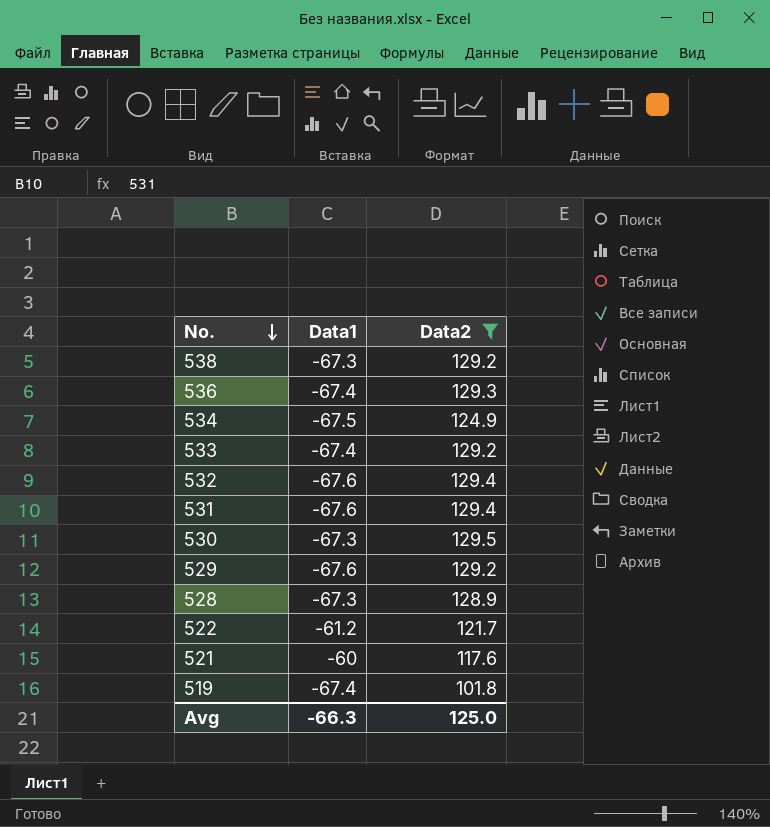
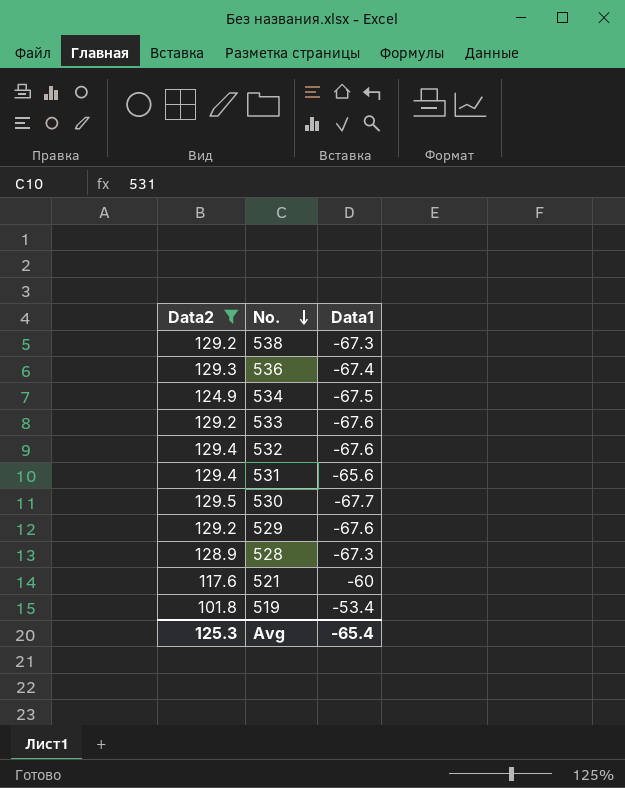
column Data2 | position: 3 -> 1
row 522: -61.2 | 121.7 -> none
533 | Data1: -67.4 -> -67.6
531 | Data1: -67.6 -> -65.6
530 | Data1: -67.3 -> -67.7
519 | Data1: -67.4 -> -53.4
Avg | Data2: 125.0 -> 125.3
Avg | Data1: -66.3 -> -65.4

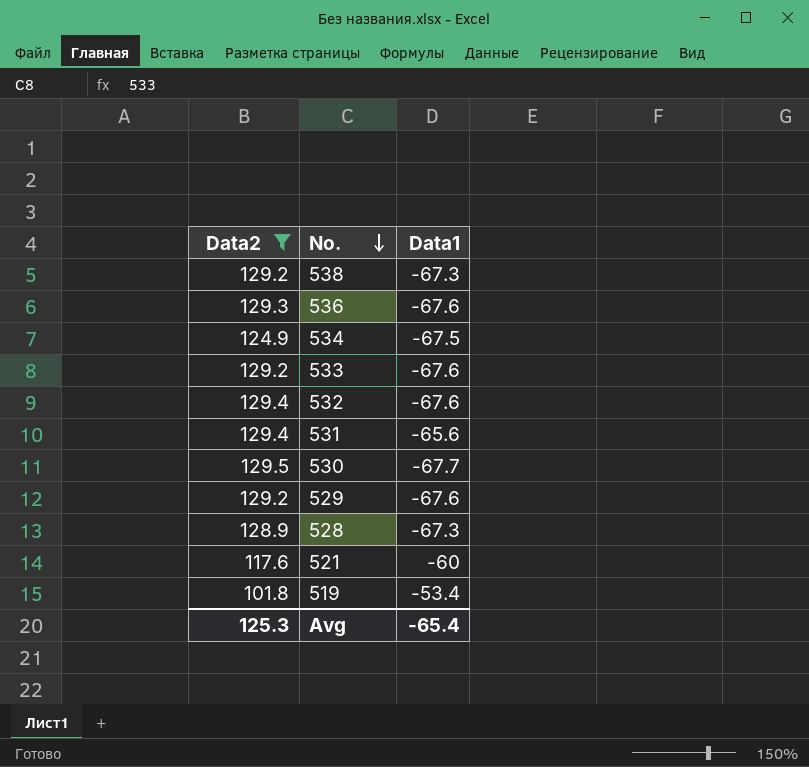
536 | Data1: -67.4 -> -67.6

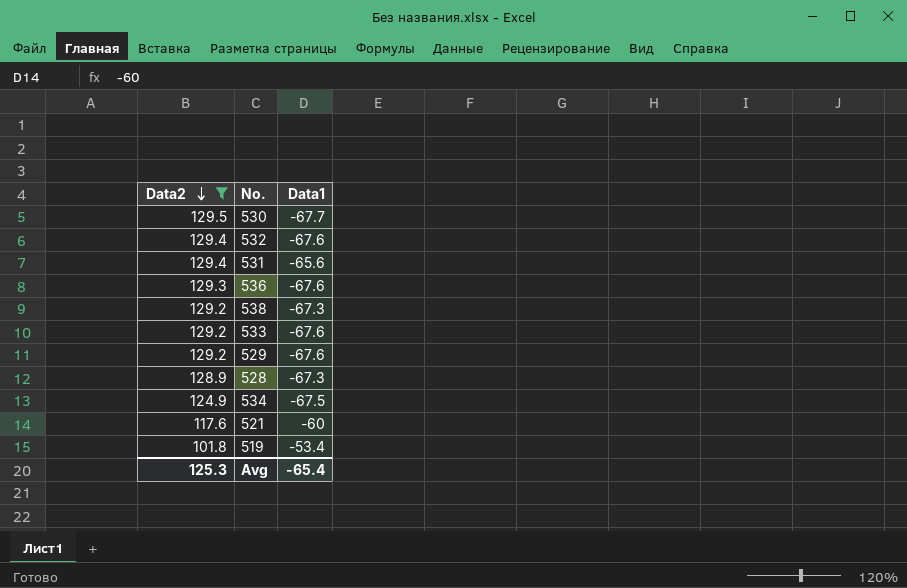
row order: No. descending -> Data2 descending

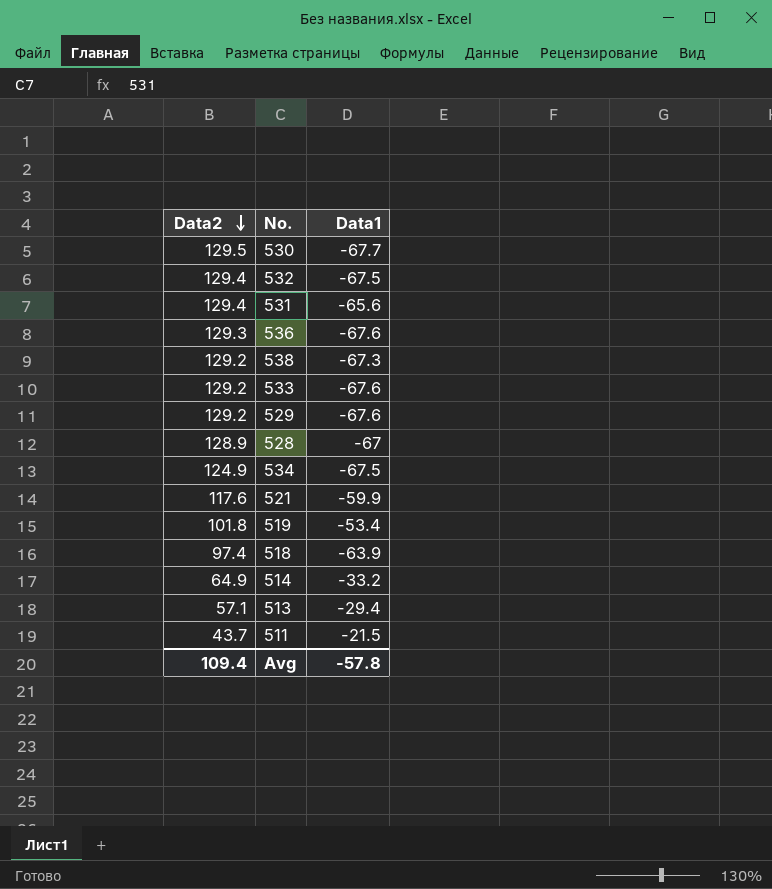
filter: Data2 >= 101.8 -> none
532 | Data1: -67.6 -> -67.5
528 | Data1: -67.3 -> -67
521 | Data1: -60 -> -59.9
Avg | Data2: 125.3 -> 109.4
Avg | Data1: -65.4 -> -57.8

